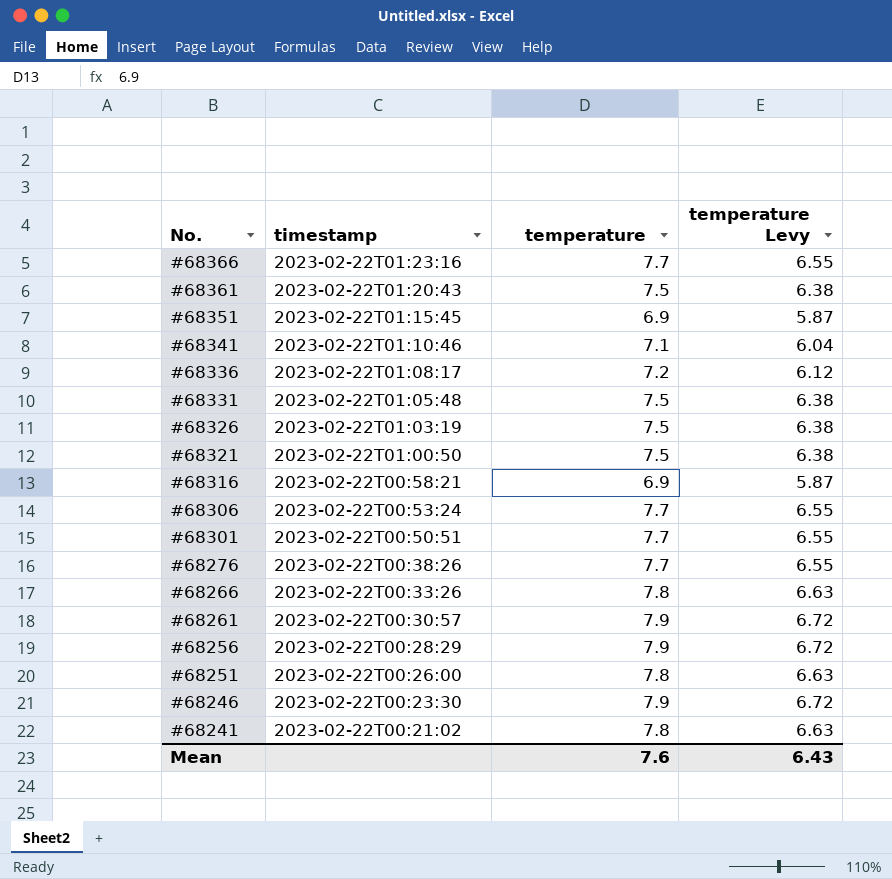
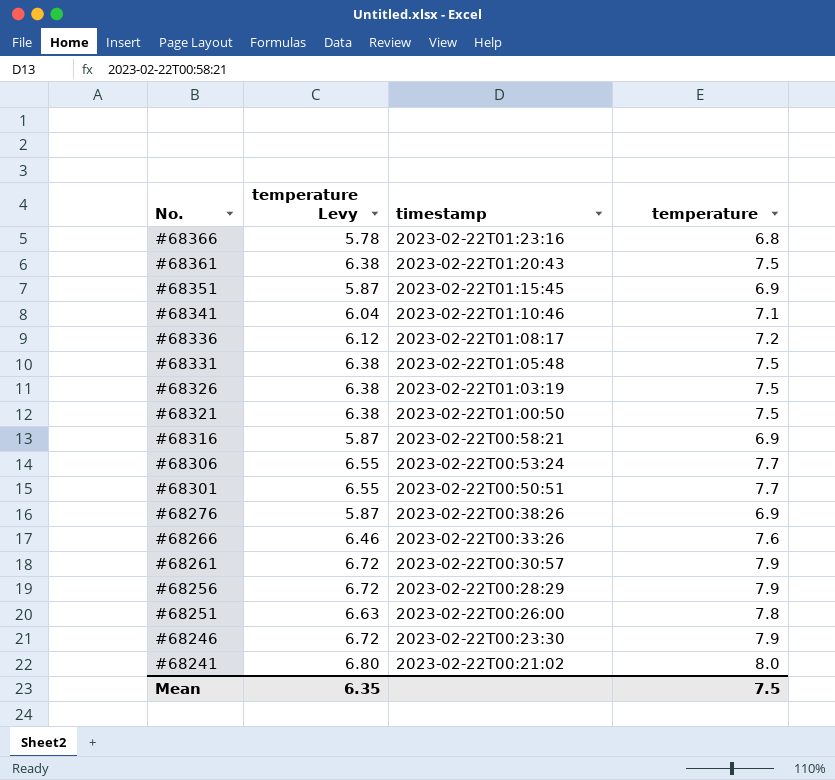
column temperature Levy | position: 4 -> 2
#68366 | temperature Levy: 6.55 -> 5.78
#68366 | temperature: 7.7 -> 6.8
#68276 | temperature Levy: 6.55 -> 5.87
#68276 | temperature: 7.7 -> 6.9
#68266 | temperature Levy: 6.63 -> 6.46
#68266 | temperature: 7.8 -> 7.6
#68241 | temperature Levy: 6.63 -> 6.80
#68241 | temperature: 7.8 -> 8.0
Mean | temperature Levy: 6.43 -> 6.35
Mean | temperature: 7.6 -> 7.5

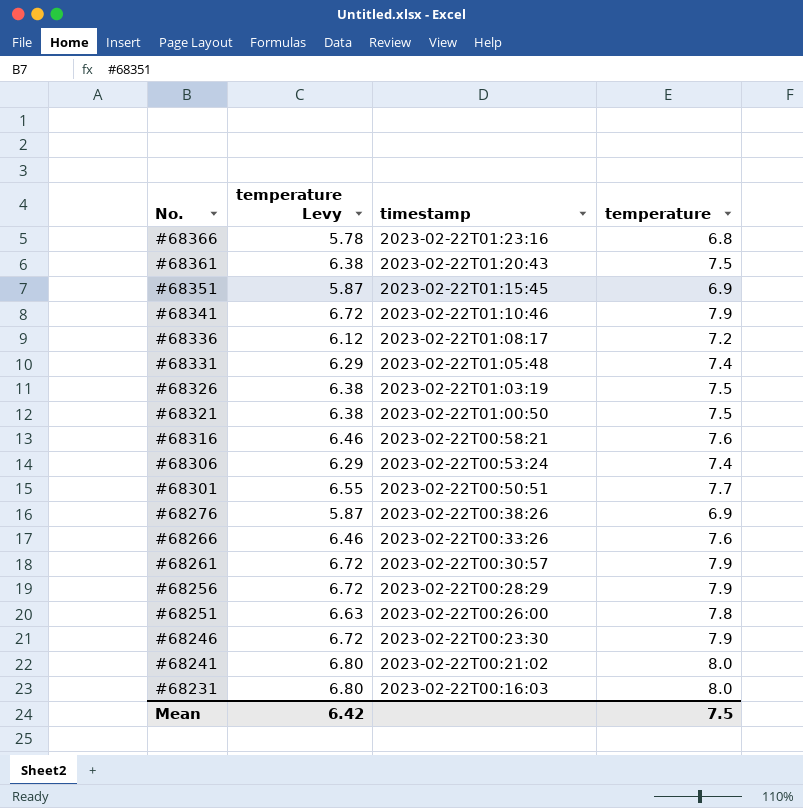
#68341 | temperature Levy: 6.04 -> 6.72
#68341 | temperature: 7.1 -> 7.9
#68331 | temperature Levy: 6.38 -> 6.29
#68331 | temperature: 7.5 -> 7.4
#68316 | temperature Levy: 5.87 -> 6.46
#68316 | temperature: 6.9 -> 7.6
#68306 | temperature Levy: 6.55 -> 6.29
#68306 | temperature: 7.7 -> 7.4
row #68231: none -> 6.80 | 2023-02-22T00:16:03 | 8.0
Mean | temperature Levy: 6.35 -> 6.42

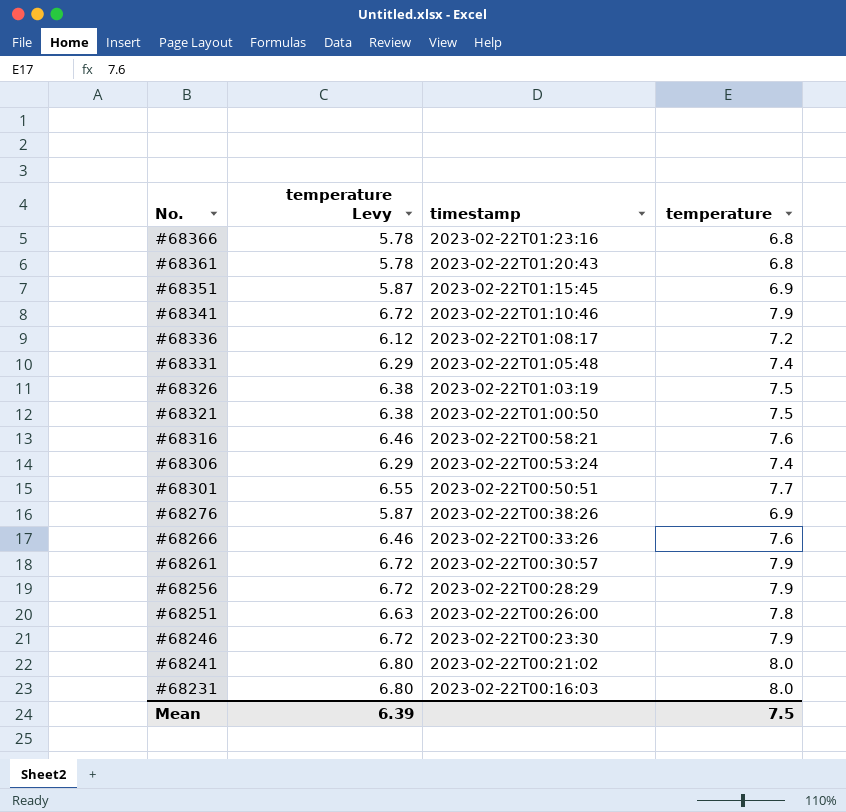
#68361 | temperature Levy: 6.38 -> 5.78
#68361 | temperature: 7.5 -> 6.8
Mean | temperature Levy: 6.42 -> 6.39

